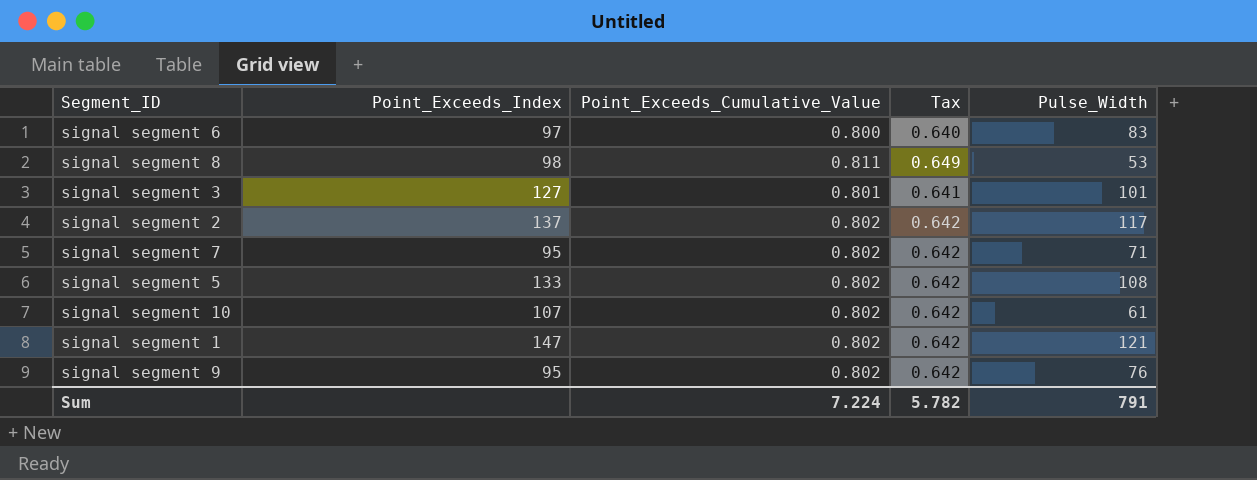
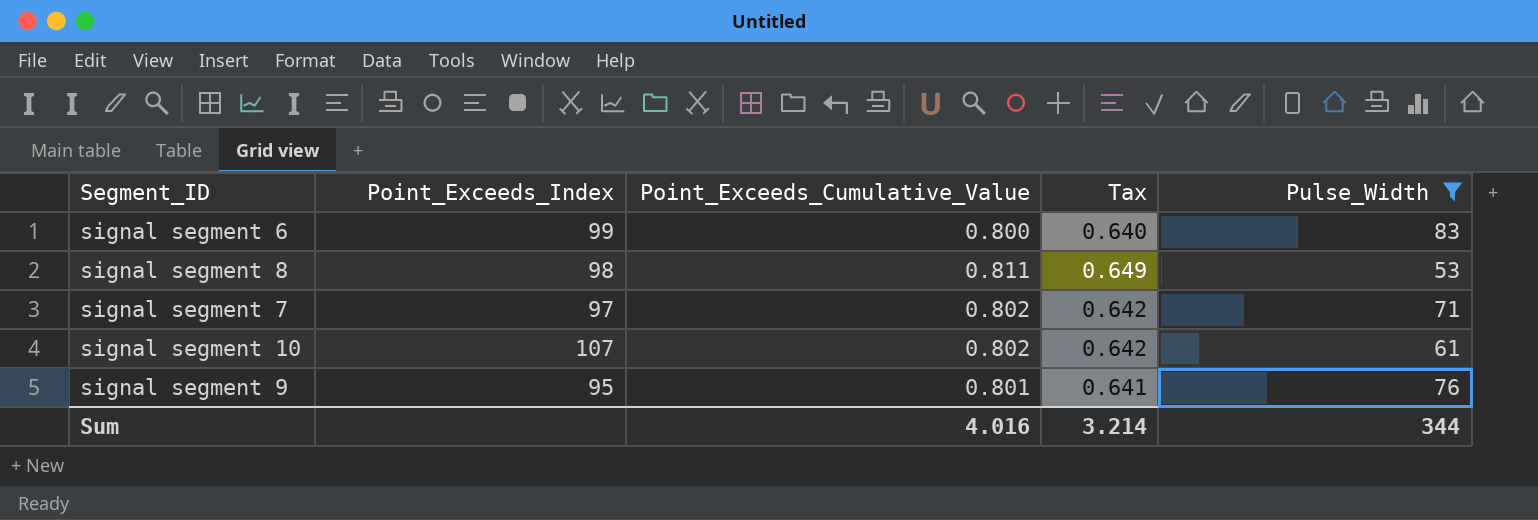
filter: none -> Pulse_Width <= 83
signal segment 6 | Point_Exceeds_Index: 97 -> 99
signal segment 7 | Point_Exceeds_Index: 95 -> 97
signal segment 9 | Point_Exceeds_Cumulative_Value: 0.802 -> 0.801
signal segment 9 | Tax: 0.642 -> 0.641
Sum | Point_Exceeds_Cumulative_Value: 7.224 -> 4.016
Sum | Tax: 5.782 -> 3.214
Sum | Pulse_Width: 791 -> 344

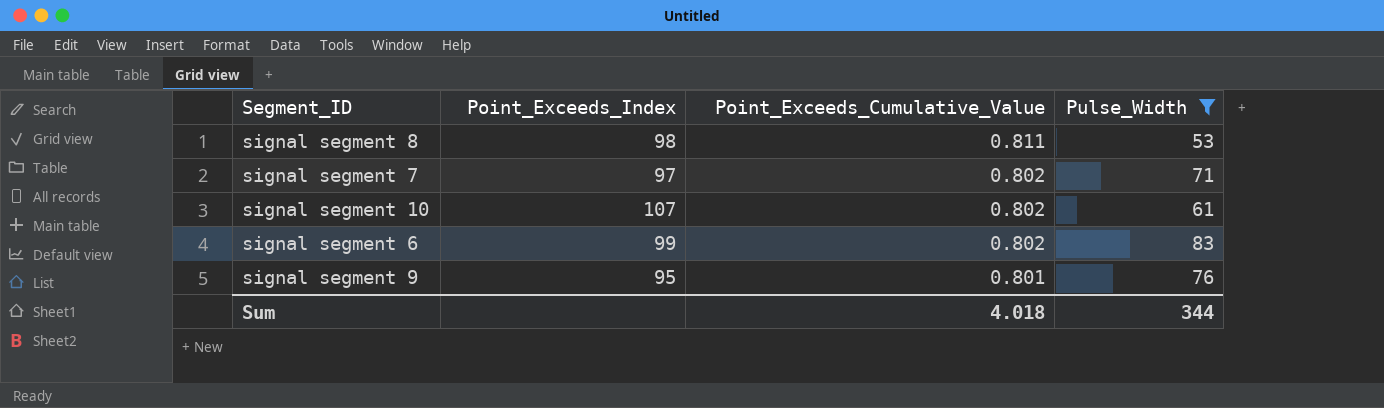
row order: none -> Point_Exceeds_Cumulative_Value descending
column Tax | formula: [Point_Exceeds_Cumulative_Value] * 0.8 -> none
signal segment 6 | Point_Exceeds_Cumulative_Value: 0.800 -> 0.802
Sum | Point_Exceeds_Cumulative_Value: 4.016 -> 4.018

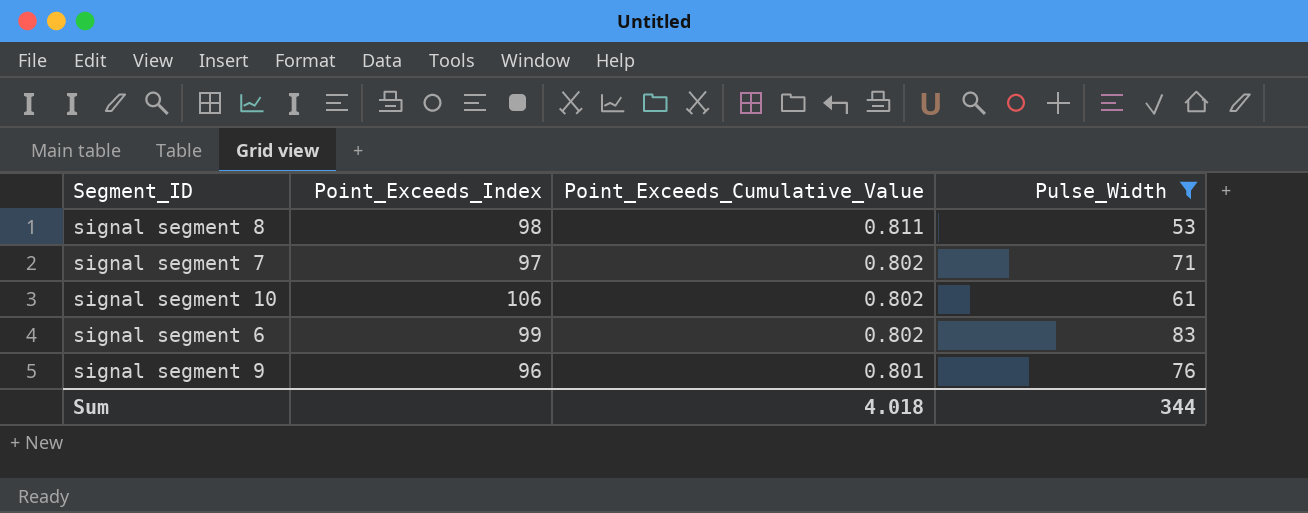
signal segment 10 | Point_Exceeds_Index: 107 -> 106
signal segment 9 | Point_Exceeds_Index: 95 -> 96

